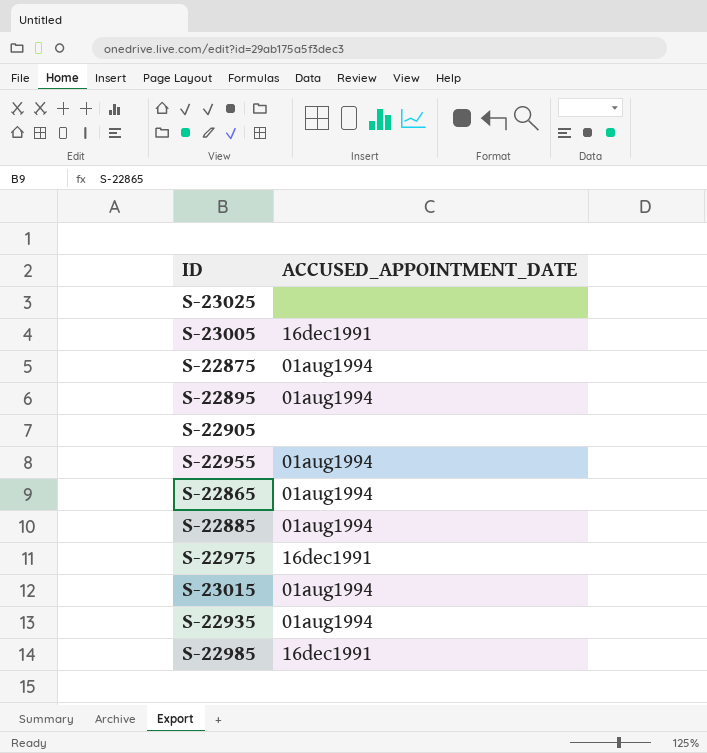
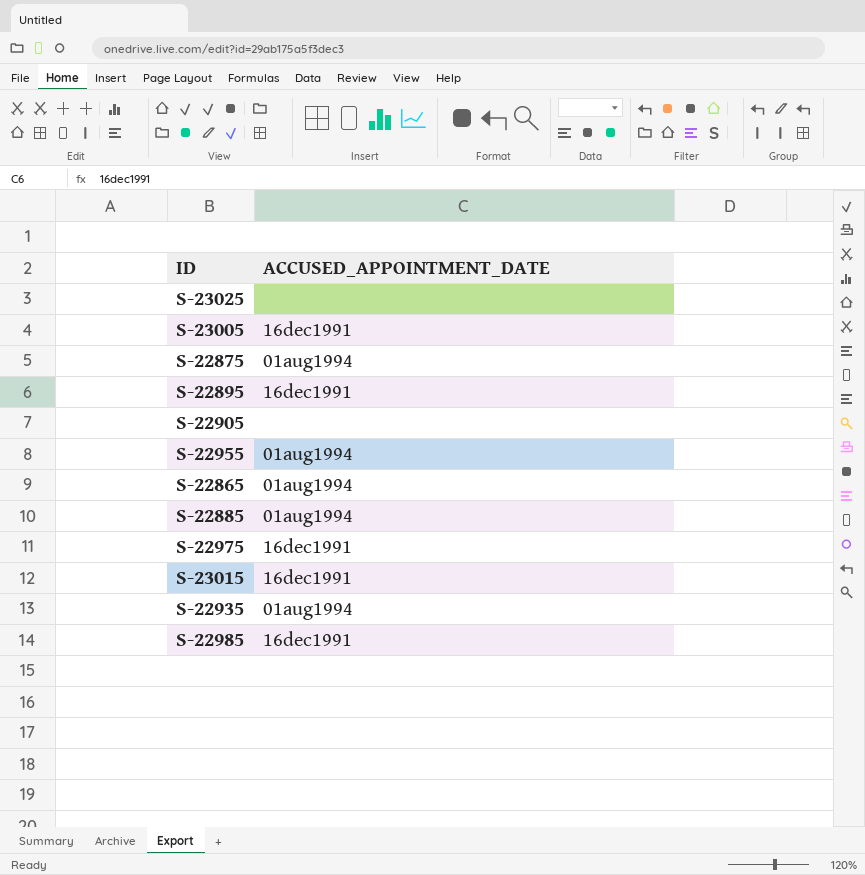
S-22895 | ACCUSED_APPOINTMENT_DATE: 01aug1994 -> 16dec1991
S-23015 | ACCUSED_APPOINTMENT_DATE: 01aug1994 -> 16dec1991

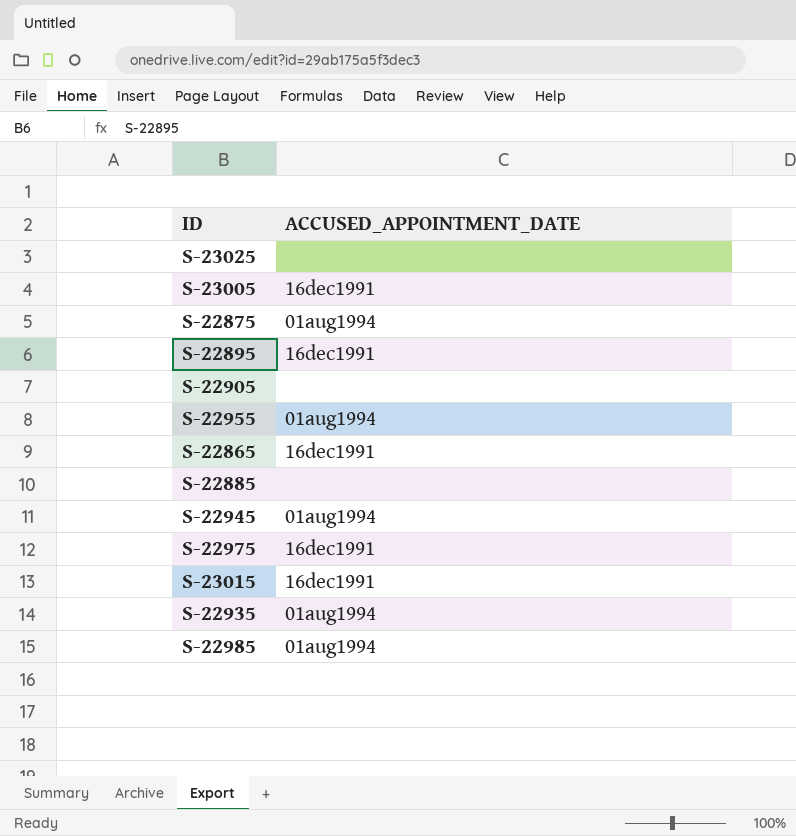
S-22865 | ACCUSED_APPOINTMENT_DATE: 01aug1994 -> 16dec1991
S-22885 | ACCUSED_APPOINTMENT_DATE: 01aug1994 -> none
row S-22945: none -> 01aug1994
S-22985 | ACCUSED_APPOINTMENT_DATE: 16dec1991 -> 01aug1994

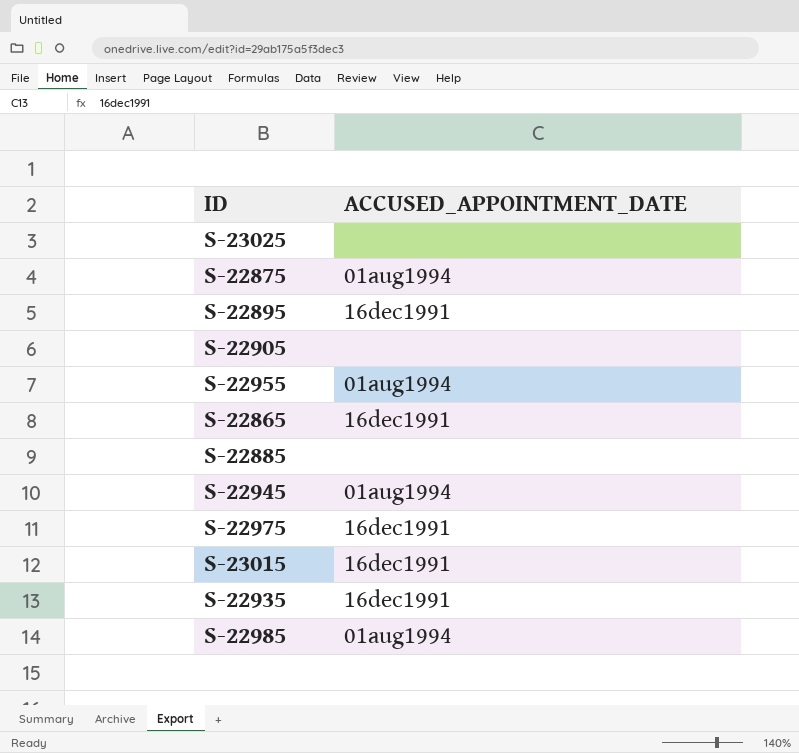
row S-23005: 16dec1991 -> none
S-22935 | ACCUSED_APPOINTMENT_DATE: 01aug1994 -> 16dec1991

